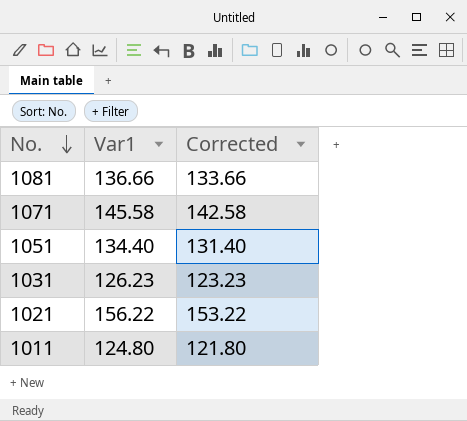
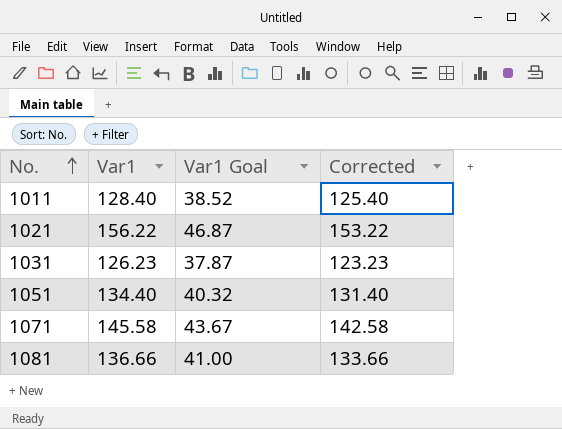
row order: No. descending -> No. ascending
column Var1 Goal | formula: none -> [Var1] * 0.3
1011 | Var1: 124.80 -> 128.40
1011 | Corrected: 121.80 -> 125.40

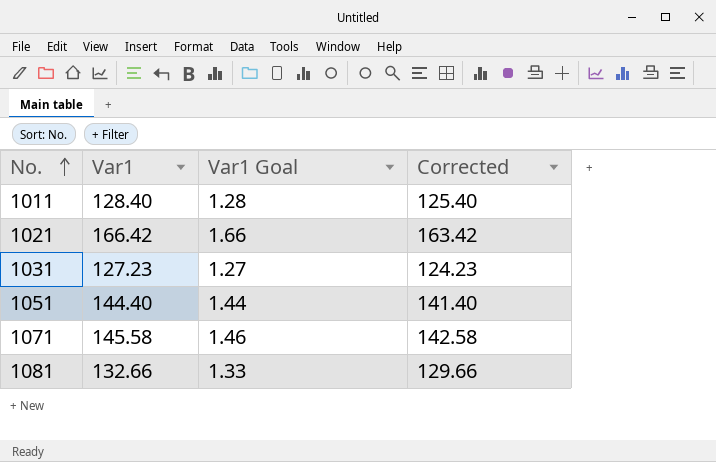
column Var1 Goal | formula: [Var1] * 0.3 -> [Var1] * 0.01
1021 | Var1: 156.22 -> 166.42
1021 | Corrected: 153.22 -> 163.42
1031 | Var1: 126.23 -> 127.23
1031 | Corrected: 123.23 -> 124.23
1051 | Var1: 134.40 -> 144.40
1051 | Corrected: 131.40 -> 141.40
1081 | Var1: 136.66 -> 132.66
1081 | Corrected: 133.66 -> 129.66

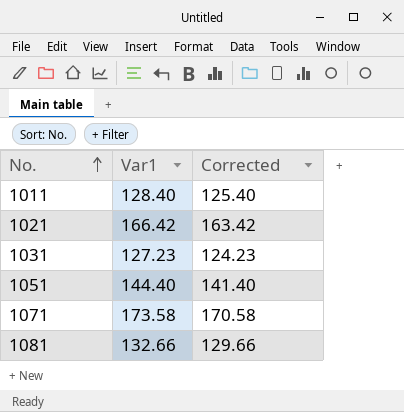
column Var1 Goal | formula: [Var1] * 0.01 -> none
1071 | Var1: 145.58 -> 173.58
1071 | Corrected: 142.58 -> 170.58

